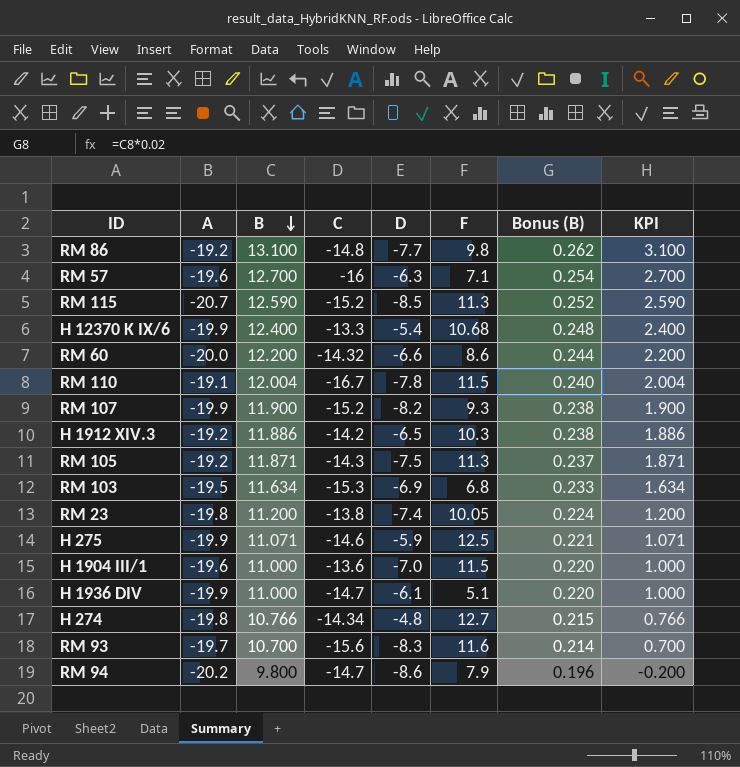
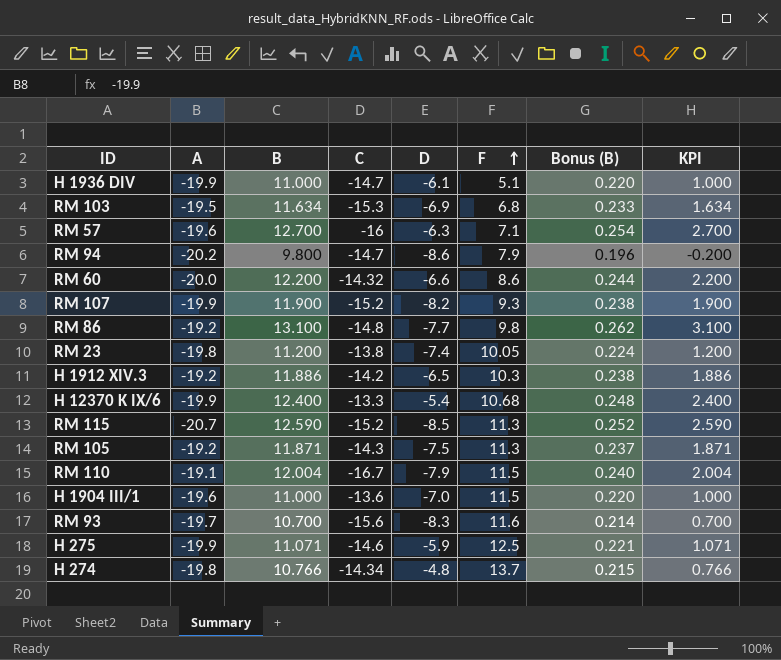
row order: B descending -> F ascending
RM 110 | D: -7.8 -> -7.9
H 274 | F: 12.7 -> 13.7

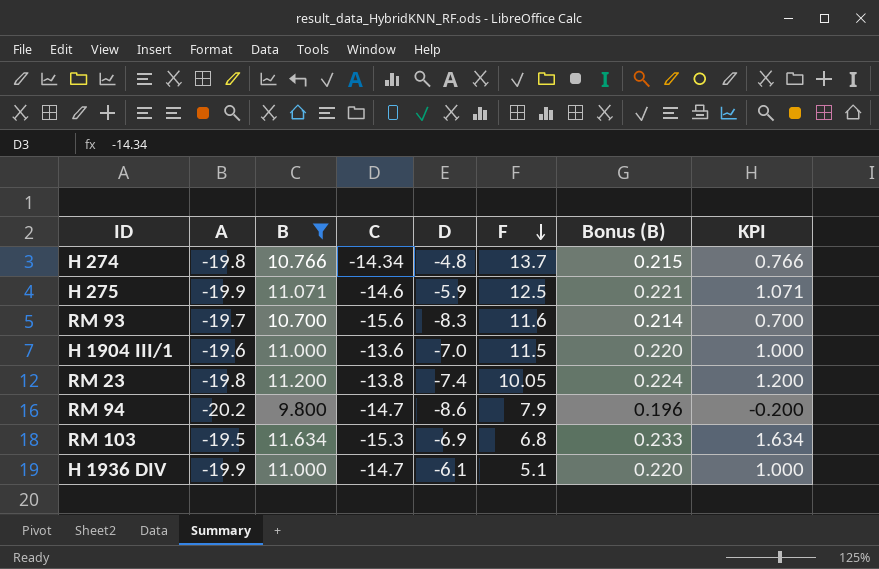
filter: none -> B <= 11.634
row order: F ascending -> F descending

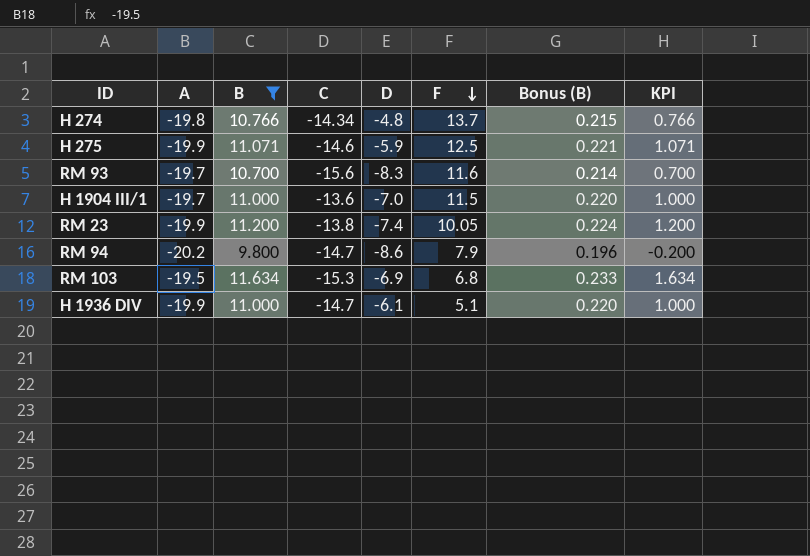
H 1904 III/1 | A: -19.6 -> -19.7
RM 23 | A: -19.8 -> -19.9

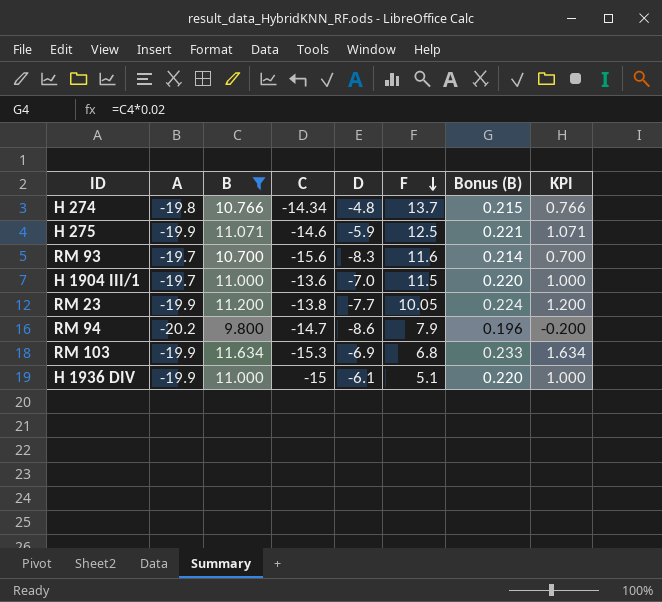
RM 23 | D: -7.4 -> -7.7
RM 103 | A: -19.5 -> -19.9
H 1936 DIV | C: -14.7 -> -15

